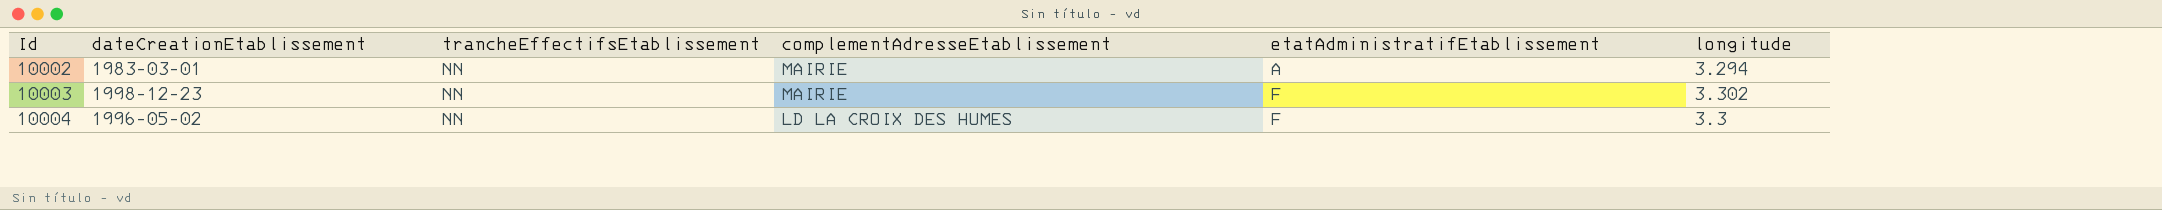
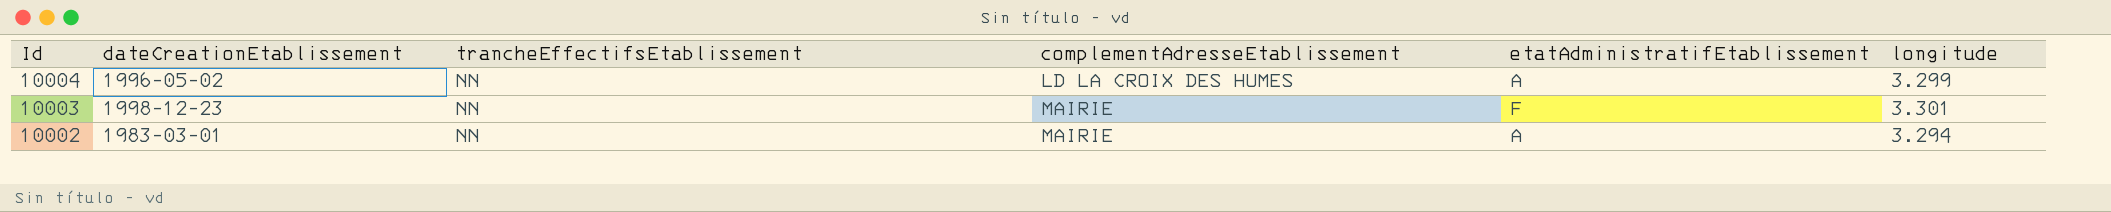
row order: Id ascending -> Id descending
10004 | etatAdministratifEtablissement: F -> A
10004 | longitude: 3.3 -> 3.299
10003 | longitude: 3.302 -> 3.301

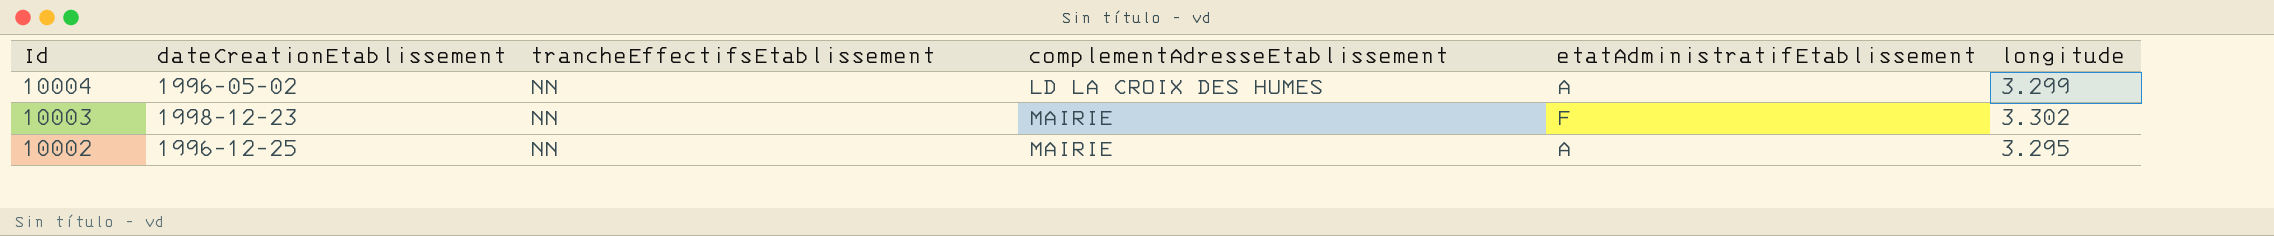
10003 | longitude: 3.301 -> 3.302
10002 | dateCreationEtablissement: 1983-03-01 -> 1996-12-25
10002 | longitude: 3.294 -> 3.295

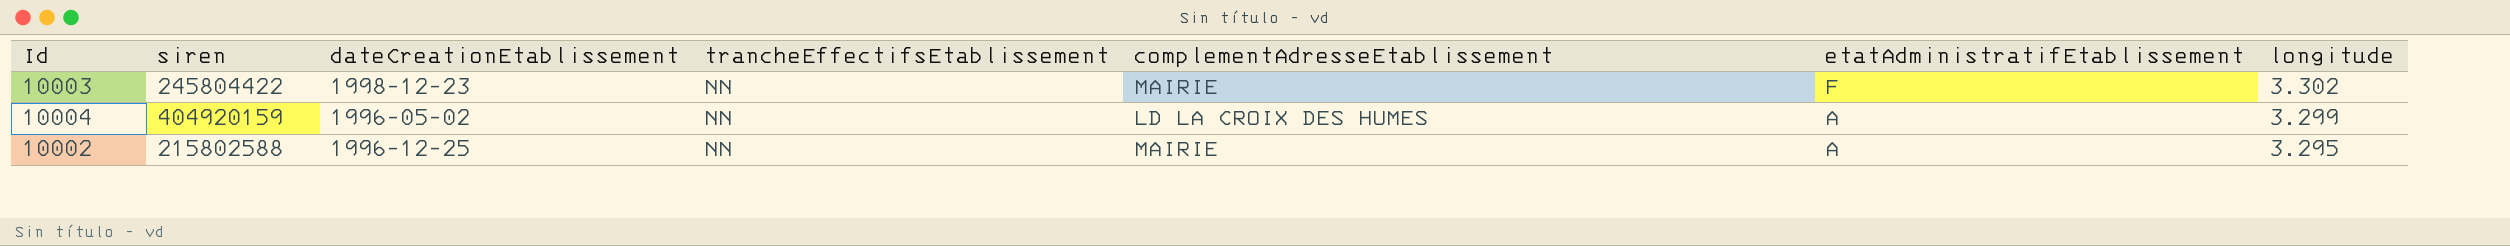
row order: Id descending -> etatAdministratifEtablissement descending
column siren | position: none -> 2

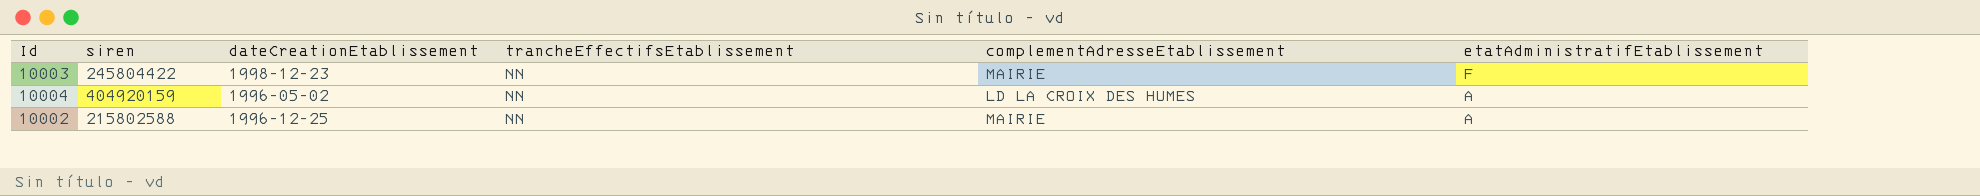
column longitude | position: 7 -> none

